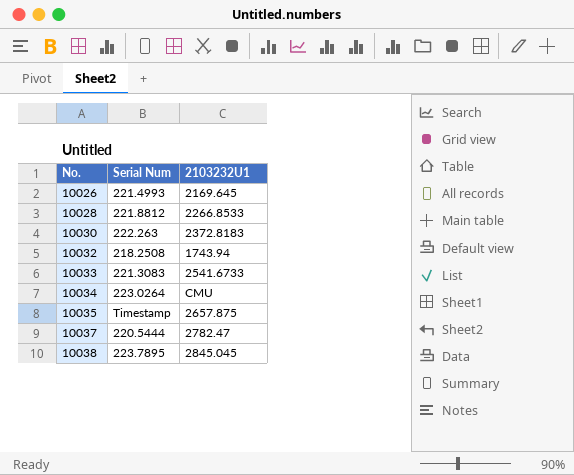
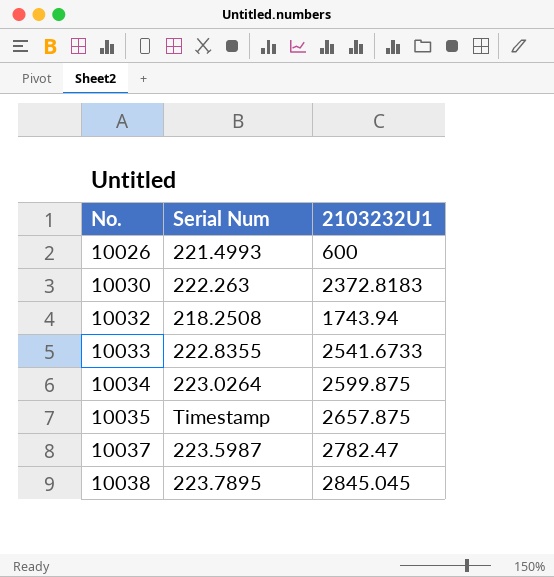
row 10028: 221.8812 | 2266.8533 -> none
10026 | 2103232U1: 2169.645 -> 600
10033 | Serial Num: 221.3083 -> 222.8355
10034 | 2103232U1: CMU -> 2599.875
10037 | Serial Num: 220.5444 -> 223.5987

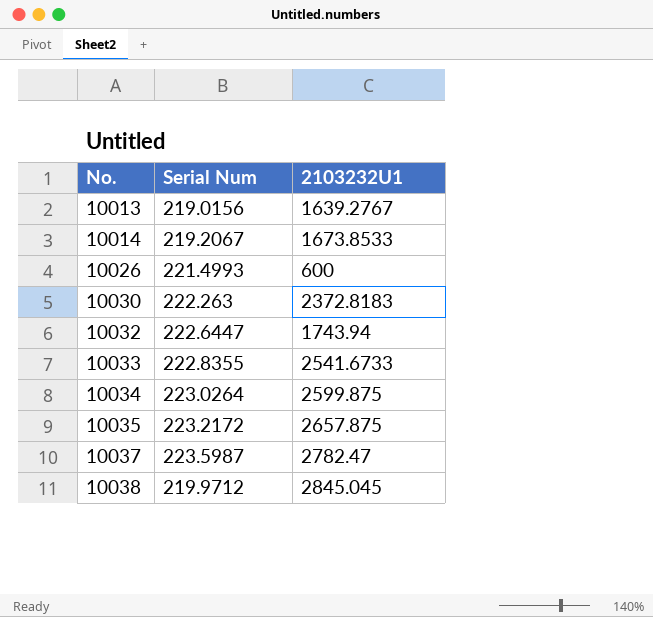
row 10013: none -> 219.0156 | 1639.2767
row 10014: none -> 219.2067 | 1673.8533
10032 | Serial Num: 218.2508 -> 222.6447
10035 | Serial Num: Timestamp -> 223.2172
10038 | Serial Num: 223.7895 -> 219.9712

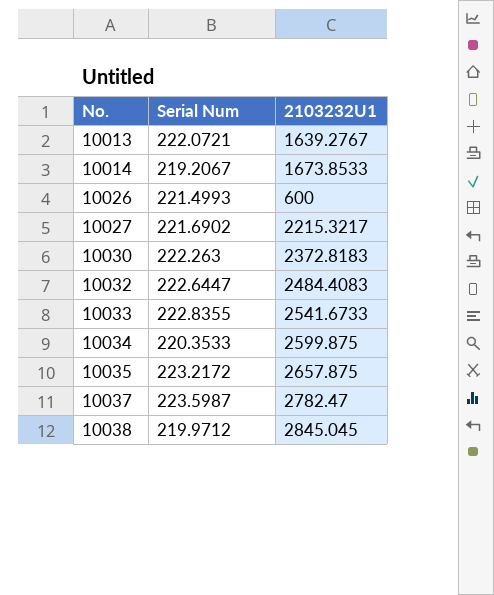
10013 | Serial Num: 219.0156 -> 222.0721
row 10027: none -> 221.6902 | 2215.3217
10032 | 2103232U1: 1743.94 -> 2484.4083
10034 | Serial Num: 223.0264 -> 220.3533

